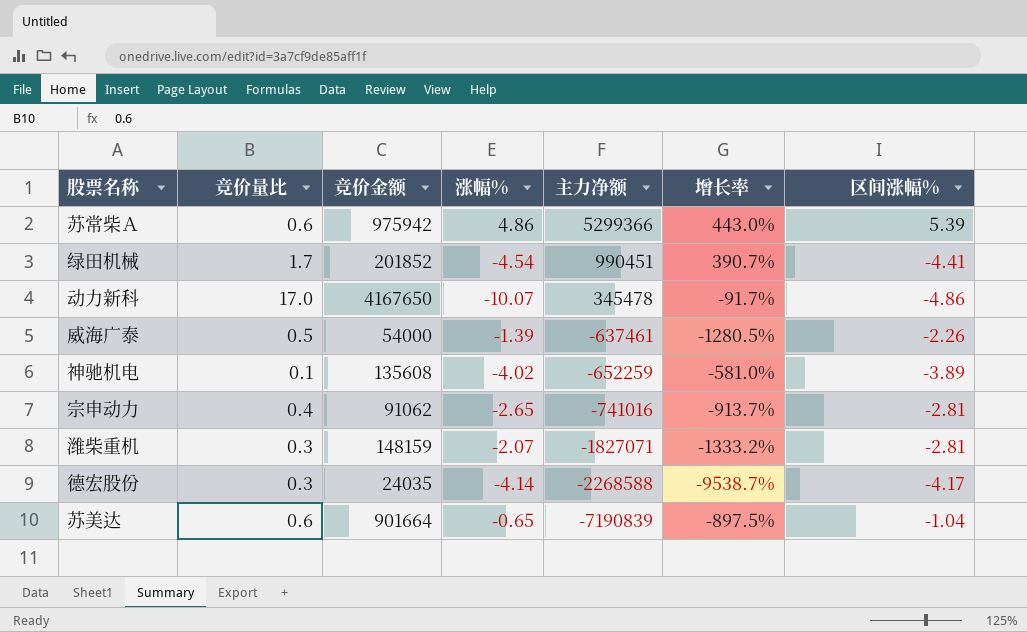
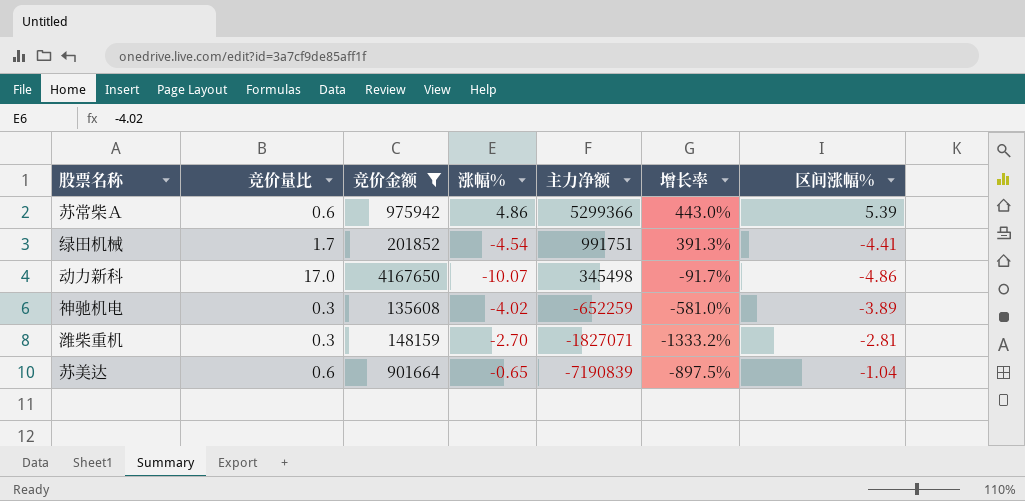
filter: none -> 竞价金额 >= 135608
绿田机械 | 主力净额: 990451 -> 991751
绿田机械 | 增长率: 390.7% -> 391.3%
动力新科 | 主力净额: 345478 -> 345498
神驰机电 | 竞价量比: 0.1 -> 0.3
潍柴重机 | 涨幅%: -2.07 -> -2.70

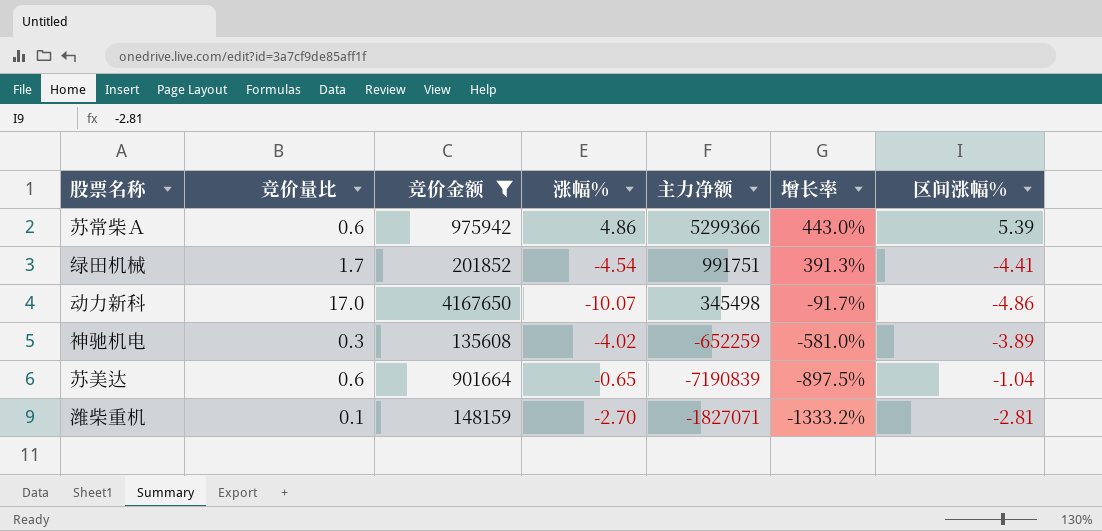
row order: 主力净额 descending -> 增长率 descending
潍柴重机 | 竞价量比: 0.3 -> 0.1

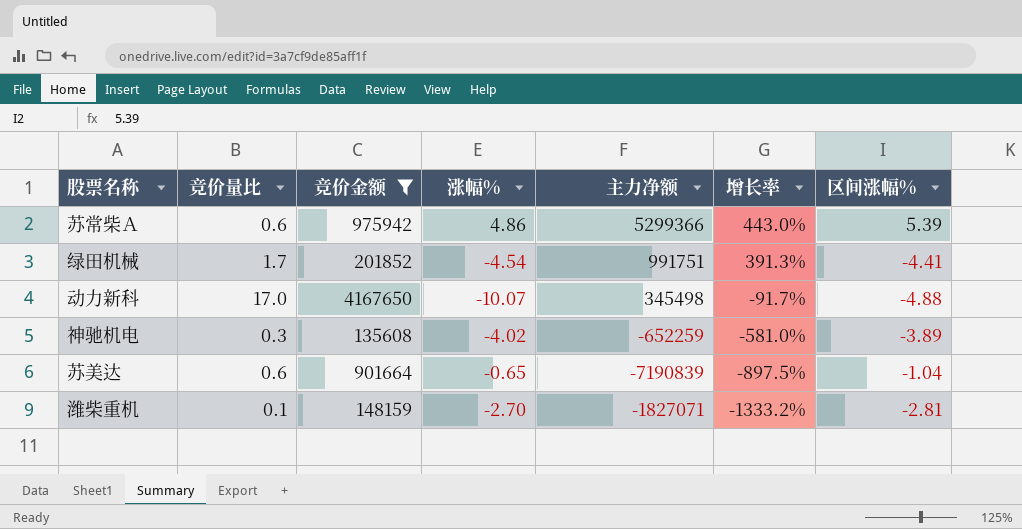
动力新科 | 区间涨幅%: -4.86 -> -4.88

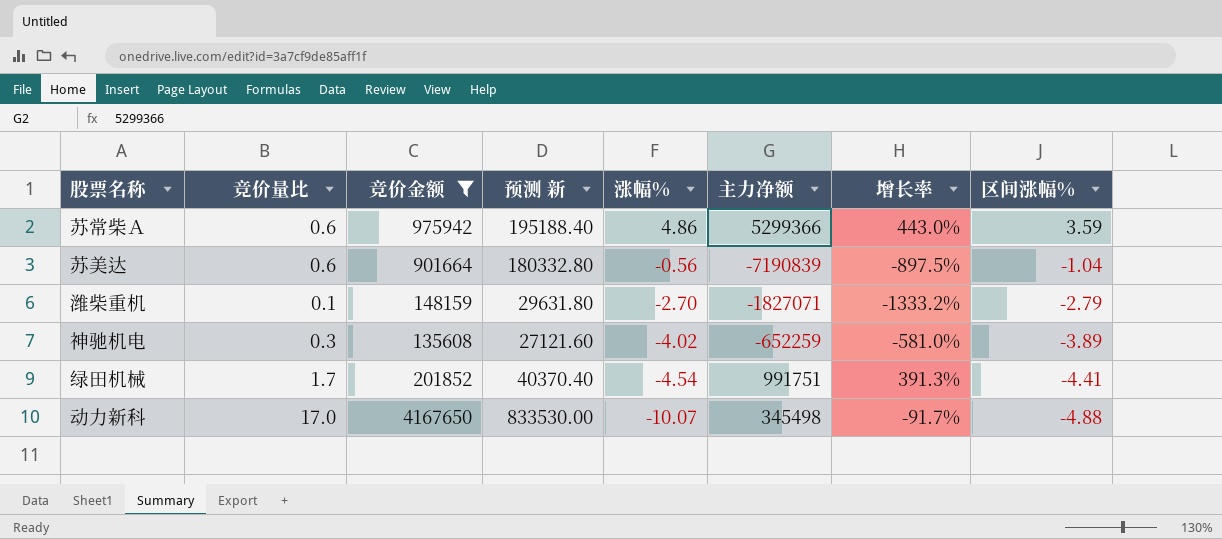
row order: 增长率 descending -> 涨幅% descending
column 预测 新 | formula: none -> [竞价金额] * 0.2
苏常柴Ａ | 区间涨幅%: 5.39 -> 3.59
苏美达 | 涨幅%: -0.65 -> -0.56
潍柴重机 | 区间涨幅%: -2.81 -> -2.79

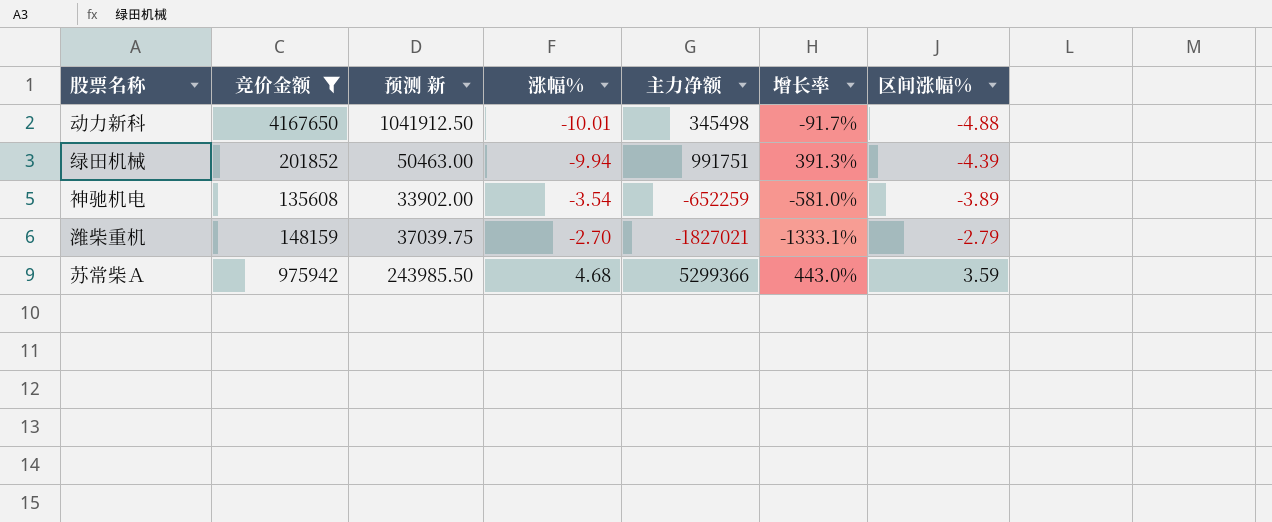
row order: 涨幅% descending -> 涨幅% ascending
column 竞价量比 | position: 2 -> none
column 预测 新 | formula: [竞价金额] * 0.2 -> [竞价金额] * 0.25
row 苏美达: 0.6 | 901664 | 180332.80 | -0.56 | -7190839 | -897.5% | -1.04 -> none
动力新科 | 涨幅%: -10.07 -> -10.01
绿田机械 | 涨幅%: -4.54 -> -9.94
绿田机械 | 区间涨幅%: -4.41 -> -4.39
神驰机电 | 涨幅%: -4.02 -> -3.54
潍柴重机 | 主力净额: -1827071 -> -1827021
潍柴重机 | 增长率: -1333.2% -> -1333.1%
苏常柴Ａ | 涨幅%: 4.86 -> 4.68

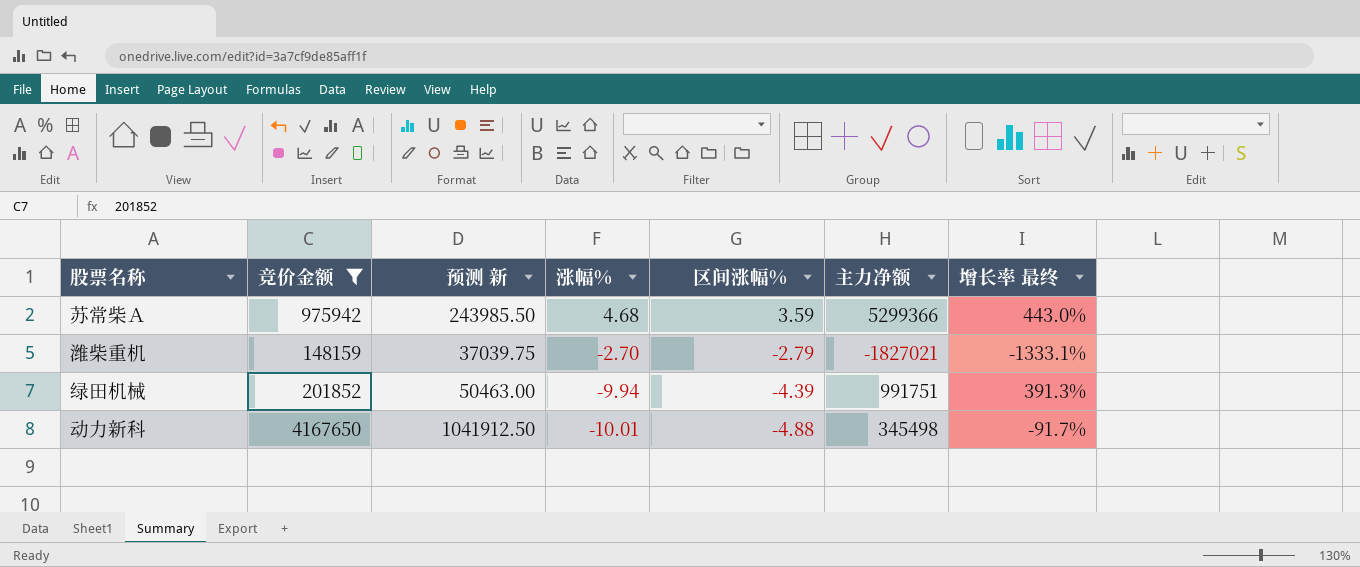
row order: 涨幅% ascending -> 涨幅% descending
column 区间涨幅% | position: 7 -> 5
column name: 增长率 -> 增长率 最终
row 神驰机电: 135608 | 33902.00 | -3.54 | -652259 | -581.0% | -3.89 -> none

